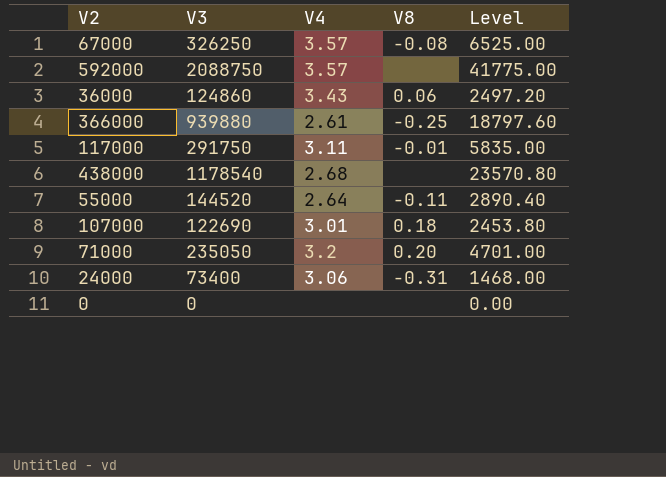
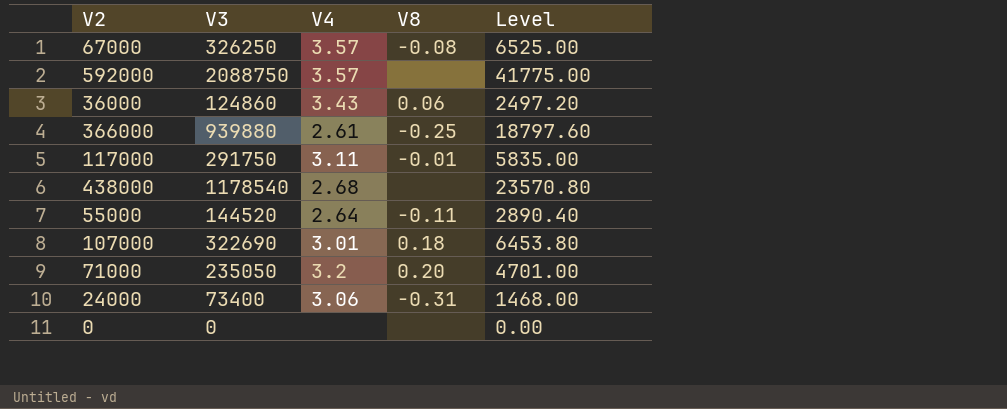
107000 | V3: 122690 -> 322690
107000 | Level: 2453.80 -> 6453.80

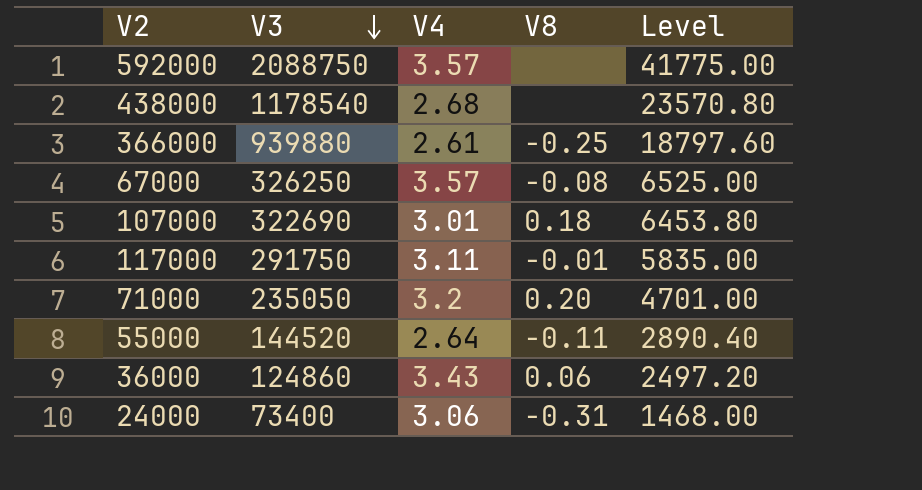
row order: none -> V3 descending
row 0: 0 | none | none | 0.00 -> none

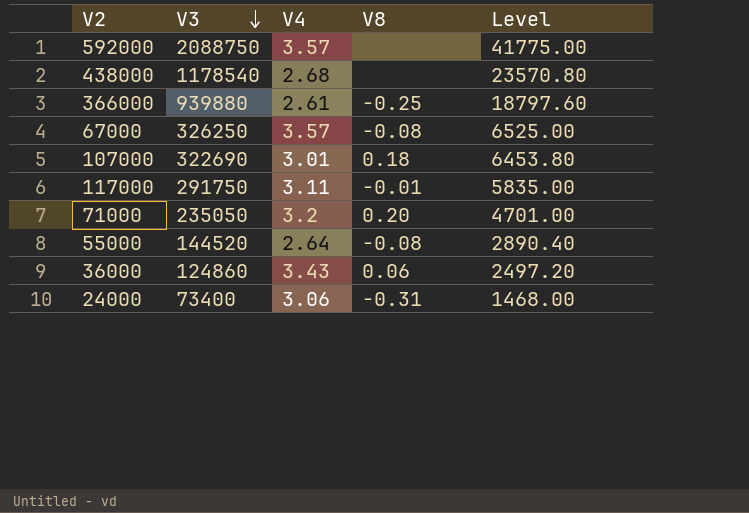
55000 | V8: -0.11 -> -0.08

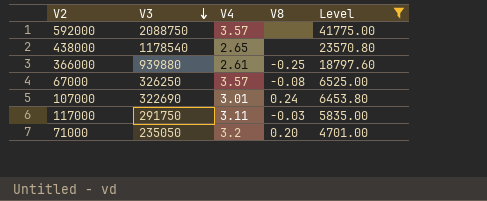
filter: none -> Level >= 4701.00
438000 | V4: 2.68 -> 2.65
107000 | V8: 0.18 -> 0.24
117000 | V8: -0.01 -> -0.03

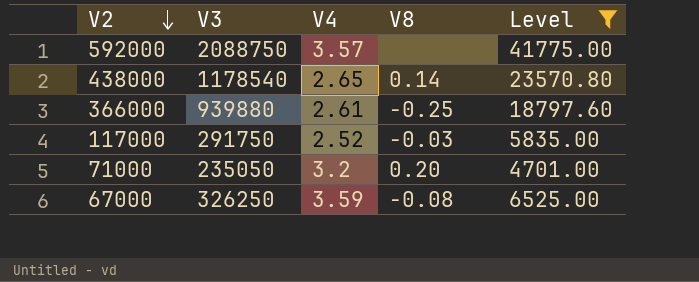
row order: V3 descending -> V2 descending
row 107000: 322690 | 3.01 | 0.24 | 6453.80 -> none
438000 | V8: none -> 0.14
117000 | V4: 3.11 -> 2.52
67000 | V4: 3.57 -> 3.59

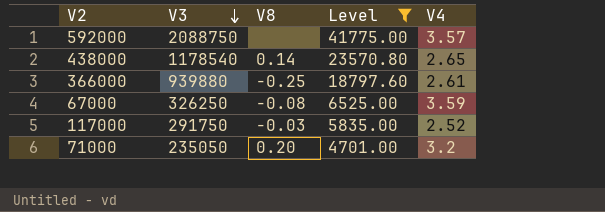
row order: V2 descending -> V3 descending
column V4 | position: 3 -> 5

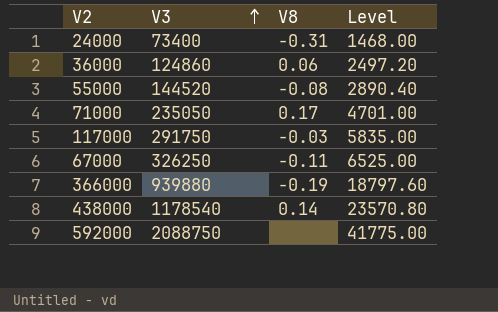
filter: Level >= 4701.00 -> none
row order: V3 descending -> V3 ascending
column V4 | position: 5 -> none
71000 | V8: 0.20 -> 0.17
67000 | V8: -0.08 -> -0.11
366000 | V8: -0.25 -> -0.19

